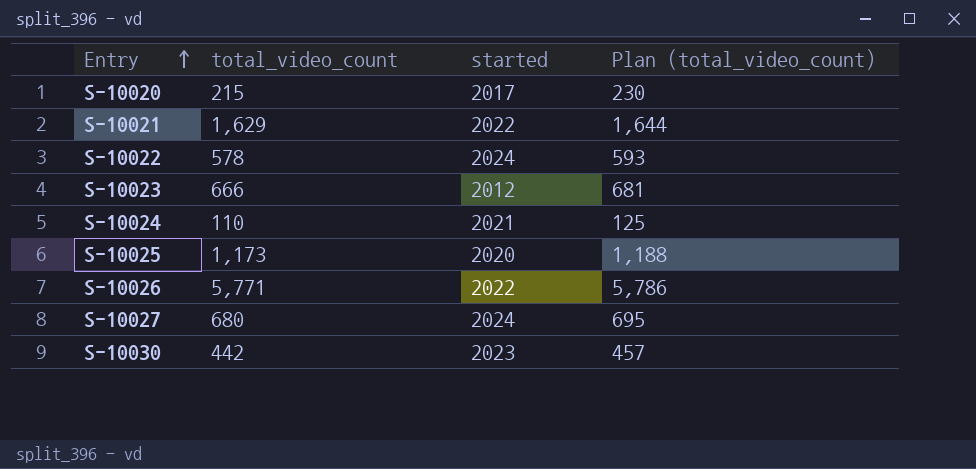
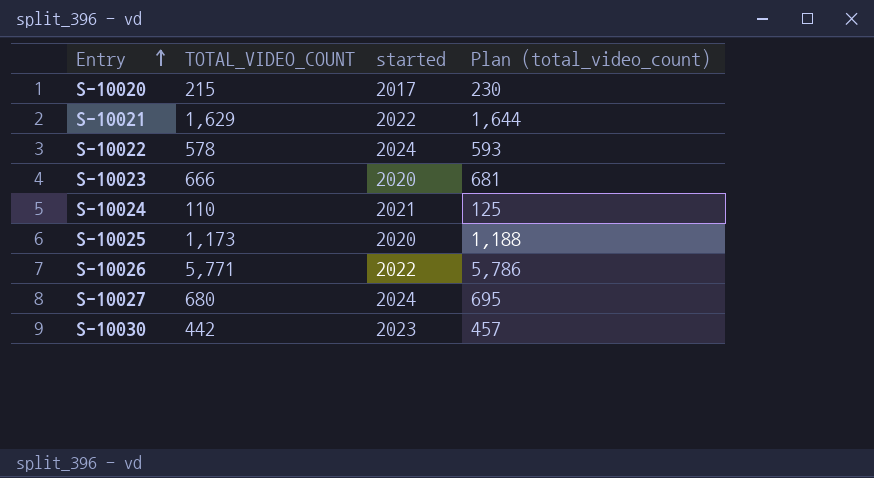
column name: total_video_count -> TOTAL_VIDEO_COUNT
S-10023 | started: 2012 -> 2020

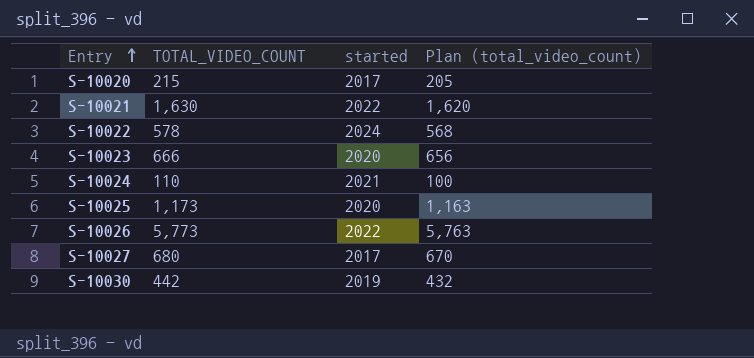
column Plan (total_video_count) | formula: [TOTAL_VIDEO_COUNT] + 15 -> [TOTAL_VIDEO_COUNT] - 10
S-10021 | TOTAL_VIDEO_COUNT: 1,629 -> 1,630
S-10026 | TOTAL_VIDEO_COUNT: 5,771 -> 5,773
S-10027 | started: 2024 -> 2017
S-10030 | started: 2023 -> 2019

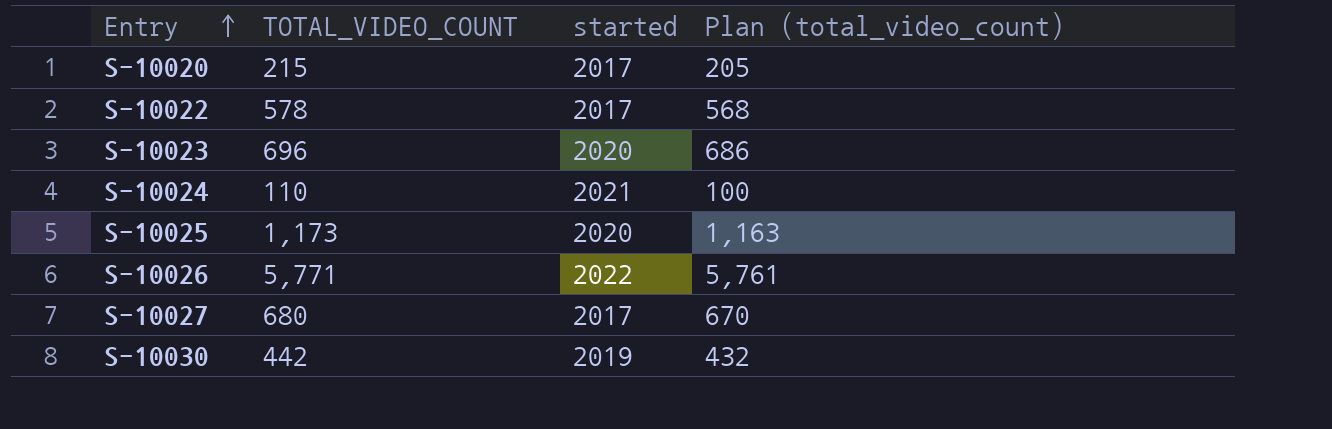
row S-10021: 1,630 | 2022 | 1,620 -> none
S-10022 | started: 2024 -> 2017
S-10023 | TOTAL_VIDEO_COUNT: 666 -> 696
S-10023 | Plan (total_video_count): 656 -> 686
S-10026 | TOTAL_VIDEO_COUNT: 5,773 -> 5,771
S-10026 | Plan (total_video_count): 5,763 -> 5,761

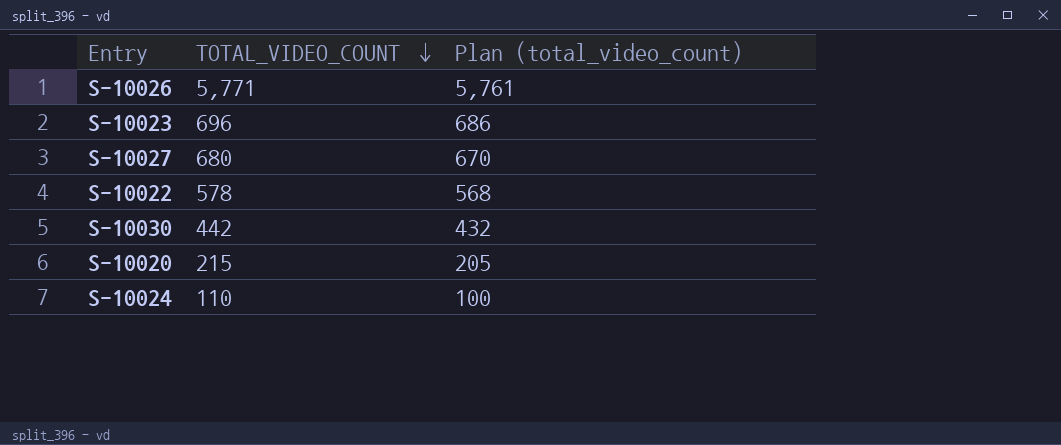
row order: Entry ascending -> TOTAL_VIDEO_COUNT descending
column started | position: 3 -> none
row S-10025: 1,173 | 2020 | 1,163 -> none

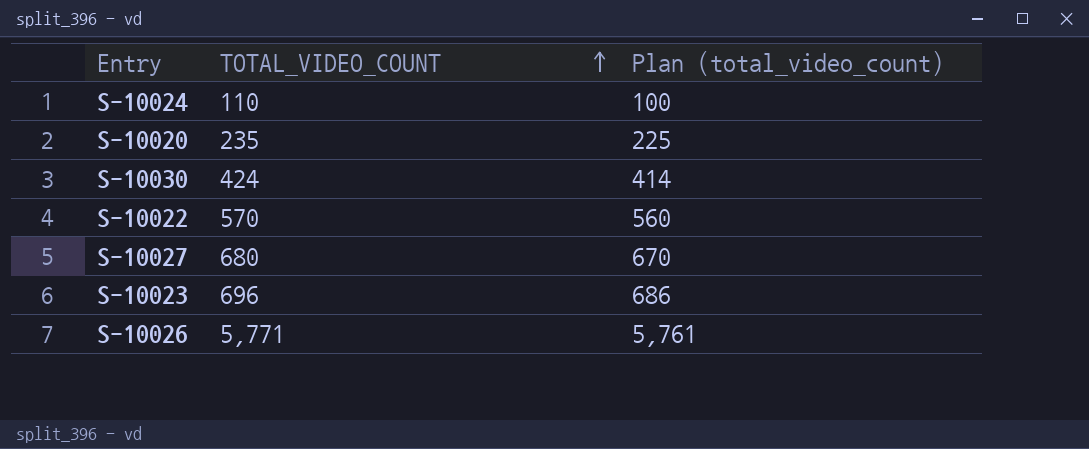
row order: TOTAL_VIDEO_COUNT descending -> TOTAL_VIDEO_COUNT ascending
S-10020 | TOTAL_VIDEO_COUNT: 215 -> 235
S-10020 | Plan (total_video_count): 205 -> 225
S-10030 | TOTAL_VIDEO_COUNT: 442 -> 424
S-10030 | Plan (total_video_count): 432 -> 414
S-10022 | TOTAL_VIDEO_COUNT: 578 -> 570
S-10022 | Plan (total_video_count): 568 -> 560

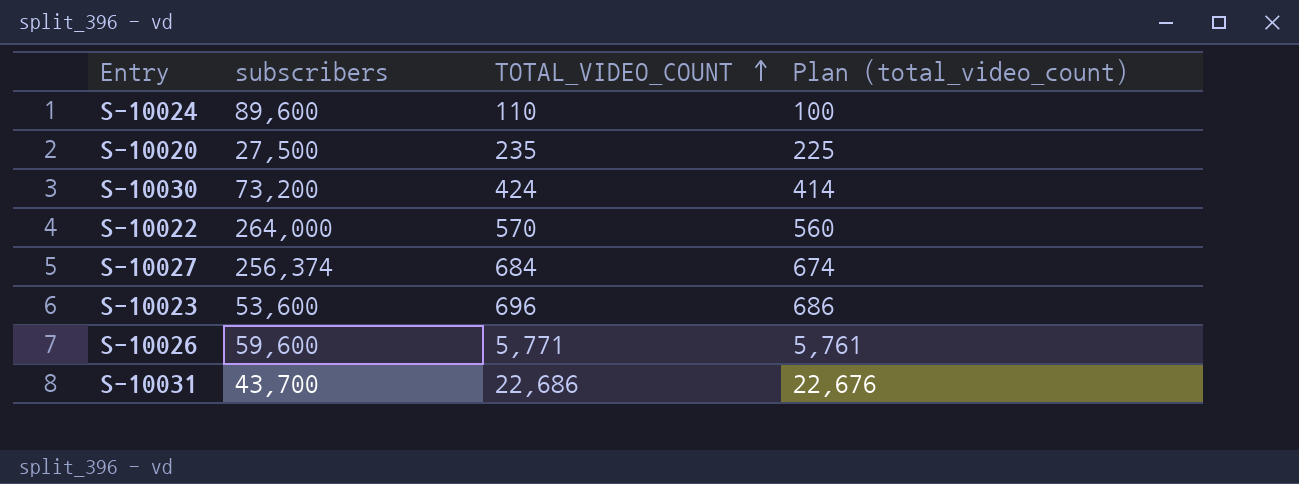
column subscribers | position: none -> 2
S-10027 | TOTAL_VIDEO_COUNT: 680 -> 684
S-10027 | Plan (total_video_count): 670 -> 674
row S-10031: none -> 43,700 | 22,686 | 22,676

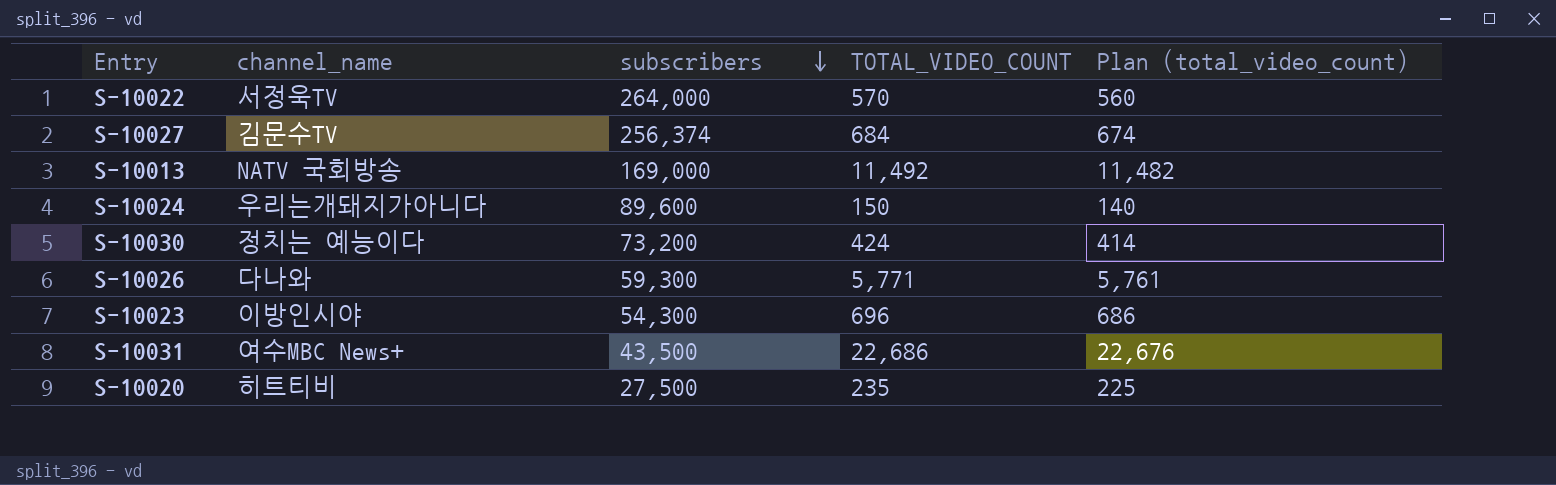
row order: TOTAL_VIDEO_COUNT ascending -> subscribers descending
column channel_name | position: none -> 2
row S-10013: none -> NATV 국회방송 | 169,000 | 11,492 | 11,482
S-10024 | TOTAL_VIDEO_COUNT: 110 -> 150
S-10024 | Plan (total_video_count): 100 -> 140
S-10026 | subscribers: 59,600 -> 59,300
S-10023 | subscribers: 53,600 -> 54,300
S-10031 | subscribers: 43,700 -> 43,500

